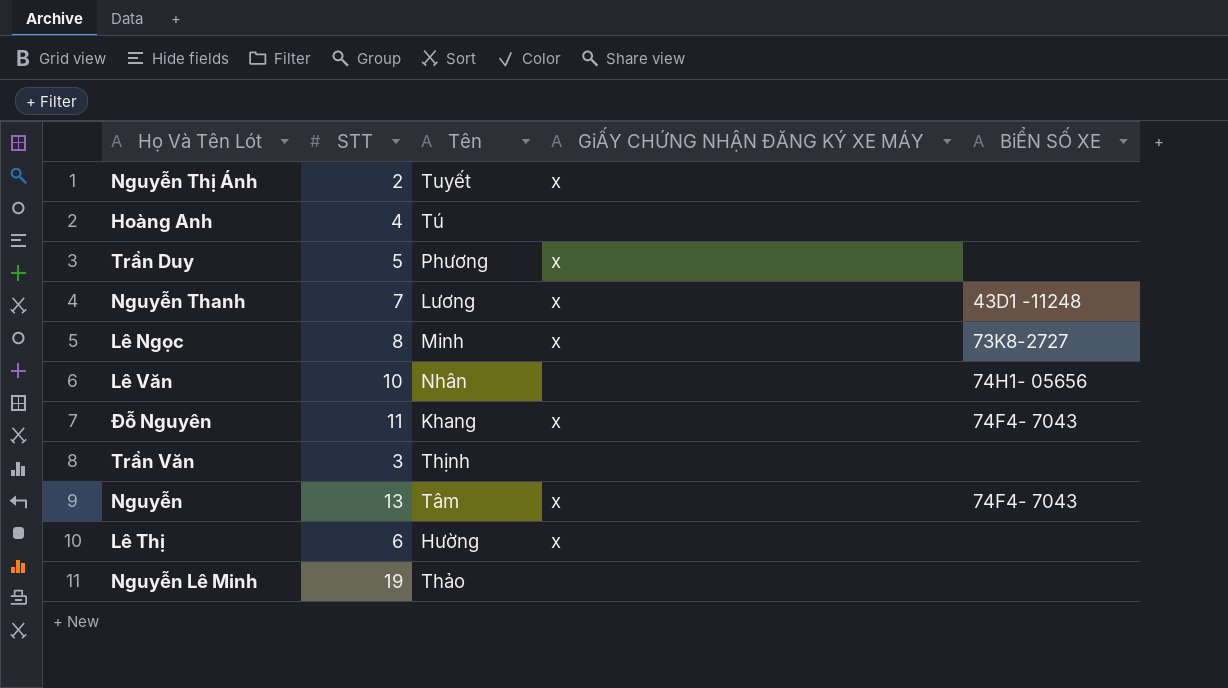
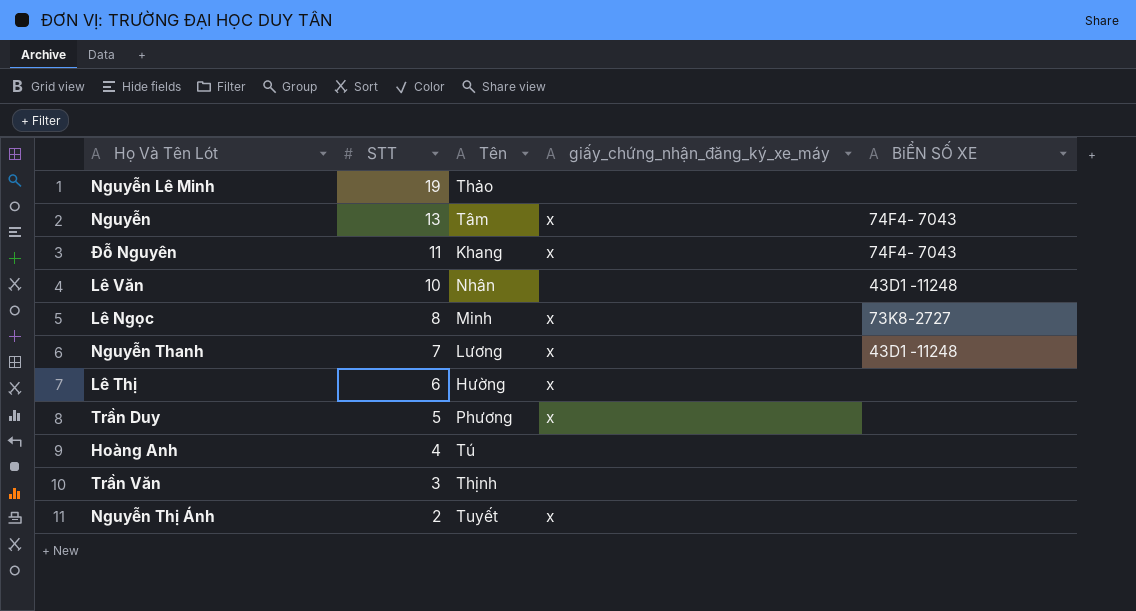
row order: none -> STT descending
column name: GiẤY CHỨNG NHẬN ĐĂNG KÝ XE MÁY -> giấy_chứng_nhận_đăng_ký_xe_máy
Lê Văn | BiỂN SỐ XE: 74H1- 05656 -> 43D1 -11248

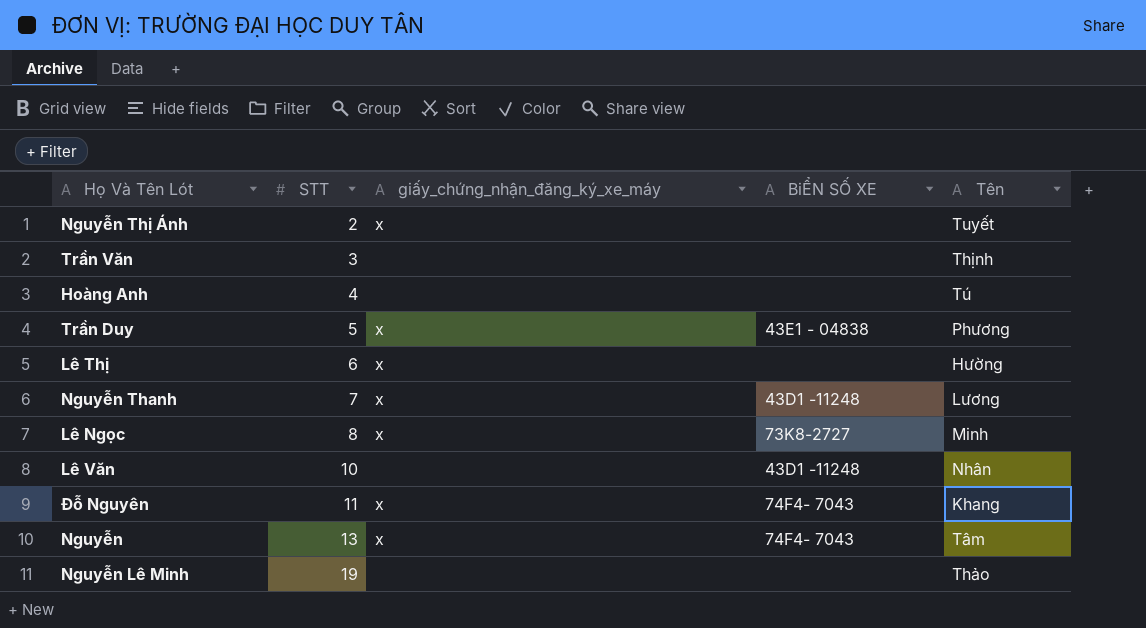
row order: STT descending -> STT ascending
column Tên | position: 3 -> 5
Trần Duy | BiỂN SỐ XE: none -> 43E1 - 04838

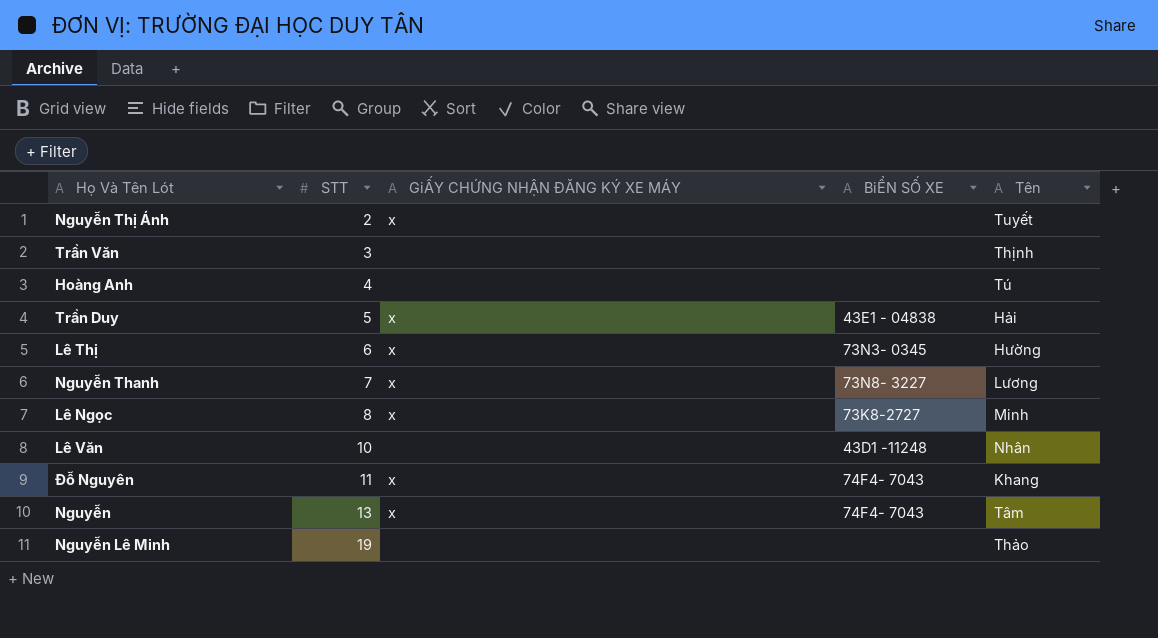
column name: giấy_chứng_nhận_đăng_ký_xe_máy -> GiẤY CHỨNG NHẬN ĐĂNG KÝ XE MÁY
Trần Duy | Tên: Phương -> Hải
Lê Thị | BiỂN SỐ XE: none -> 73N3- 0345
Nguyễn Thanh | BiỂN SỐ XE: 43D1 -11248 -> 73N8- 3227

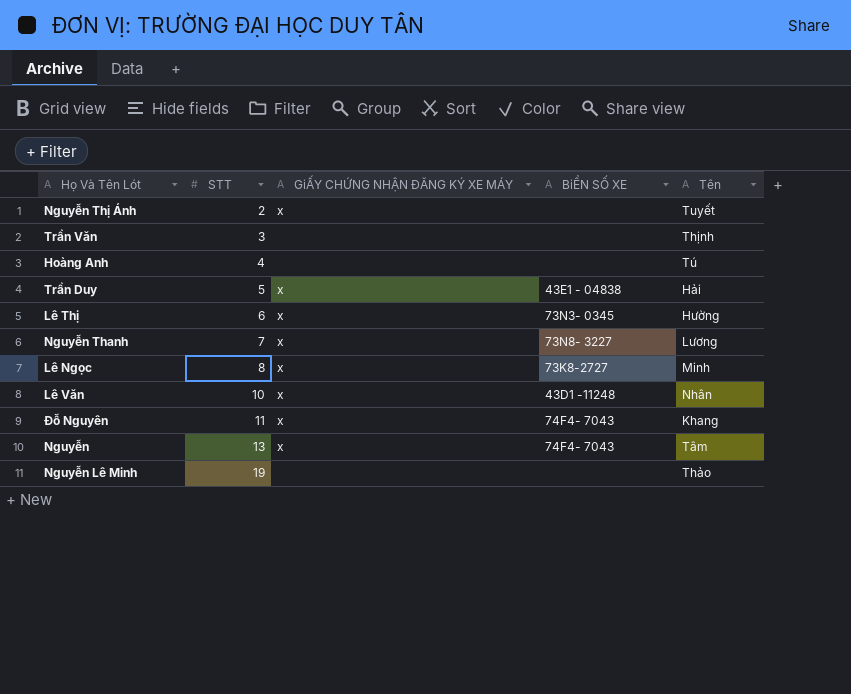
Lê Văn | GiẤY CHỨNG NHẬN ĐĂNG KÝ XE MÁY: none -> x

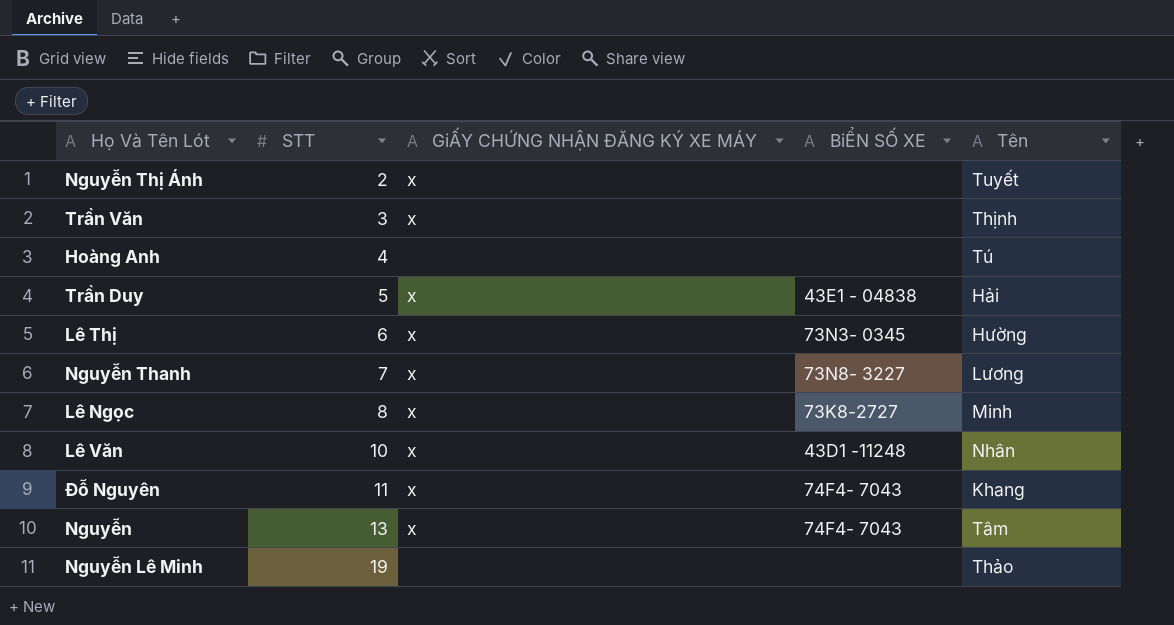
Trần Văn | GiẤY CHỨNG NHẬN ĐĂNG KÝ XE MÁY: none -> x

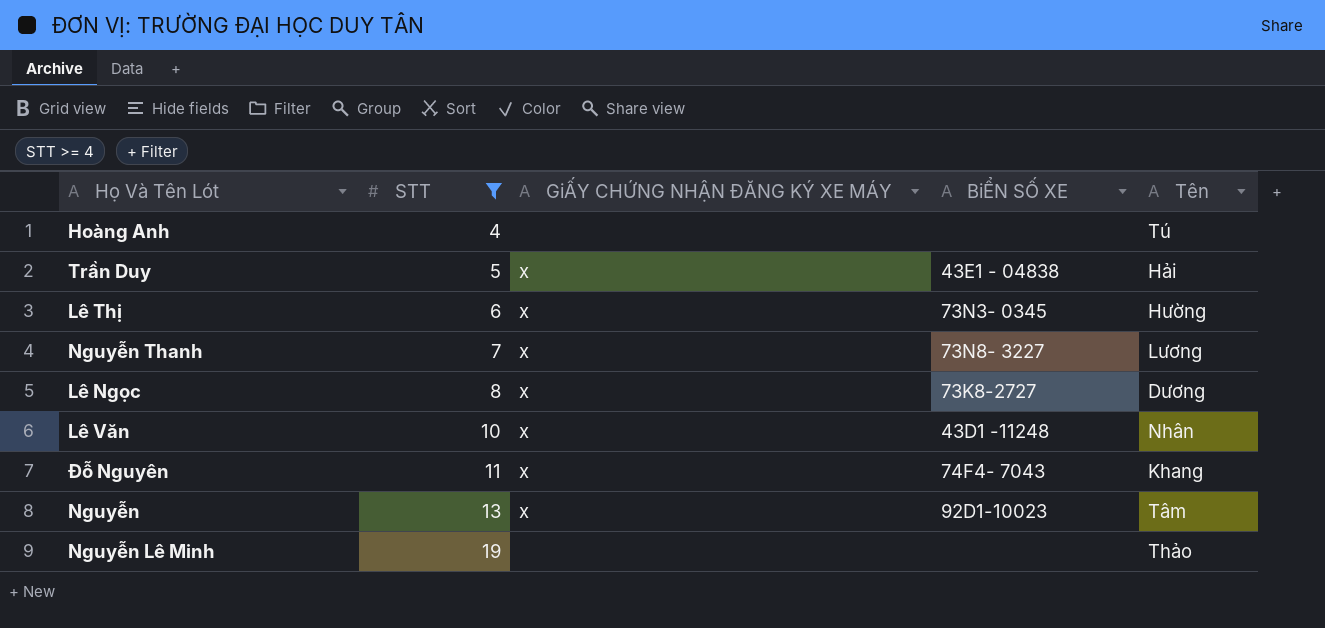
filter: none -> STT >= 4
Lê Ngọc | Tên: Minh -> Dương
Nguyễn | BiỂN SỐ XE: 74F4- 7043 -> 92D1-10023

